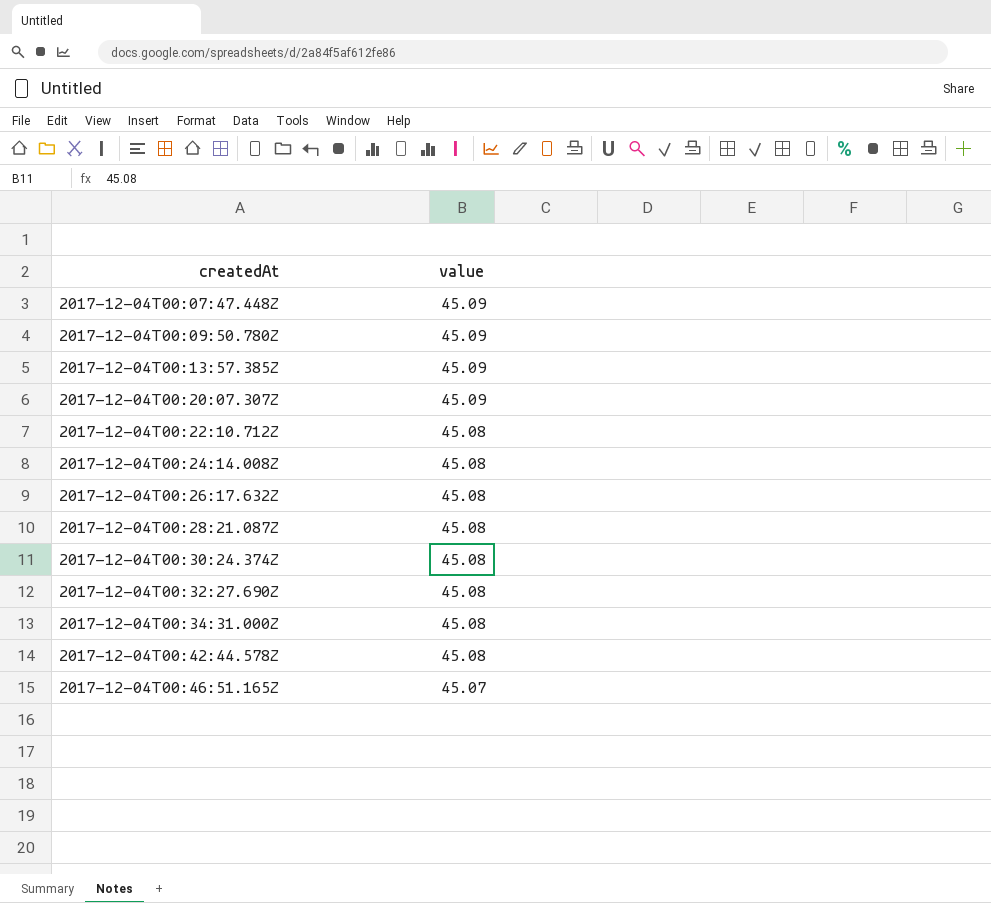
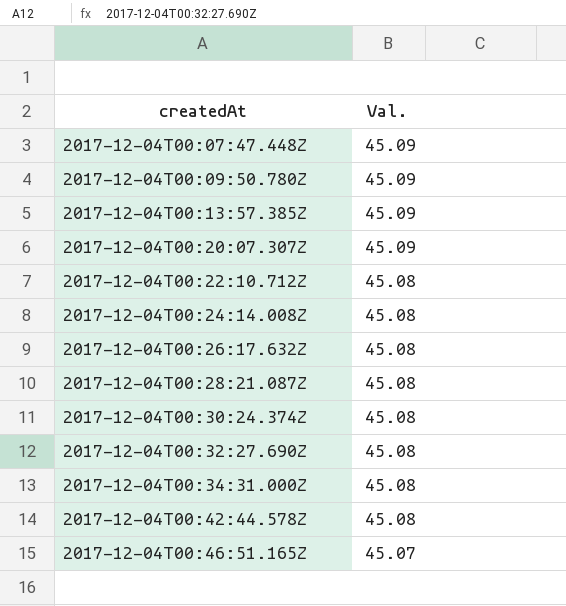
column name: value -> Val.

